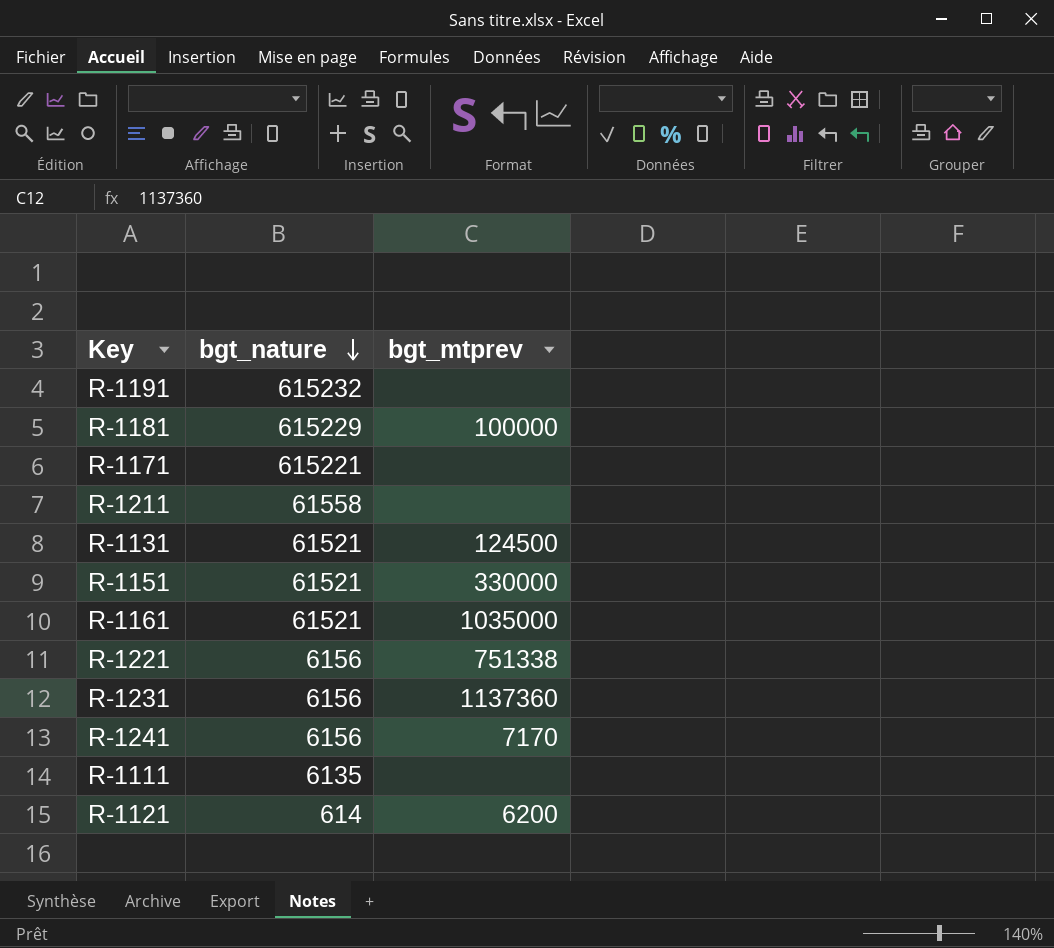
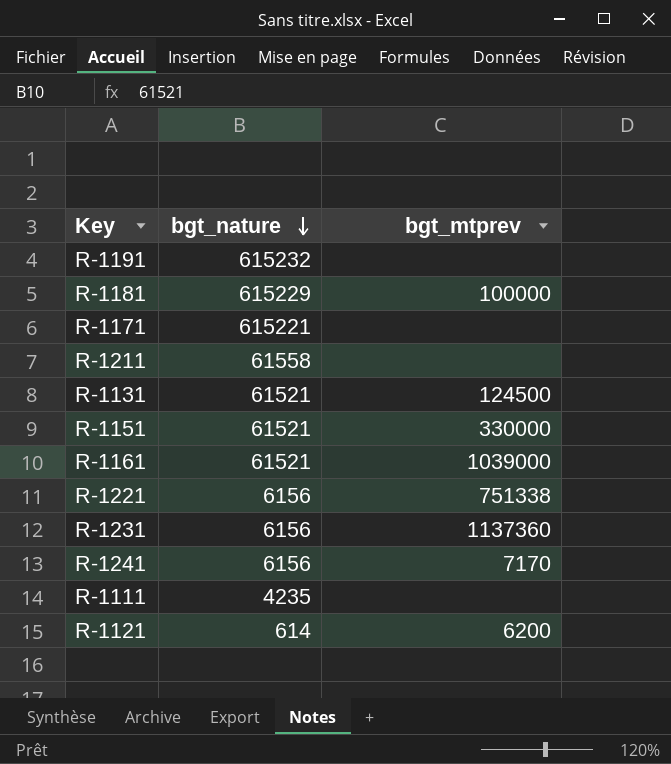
R-1161 | bgt_mtprev: 1035000 -> 1039000
R-1111 | bgt_nature: 6135 -> 4235

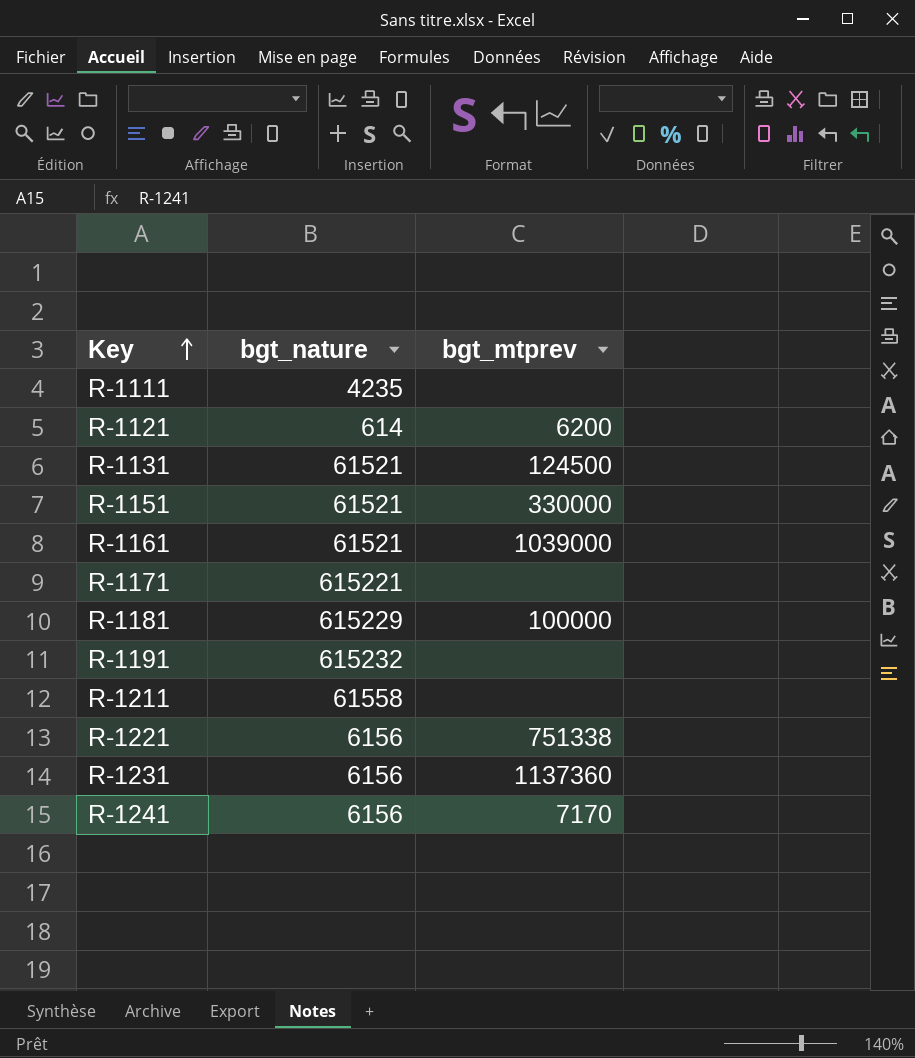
row order: bgt_nature descending -> Key ascending

